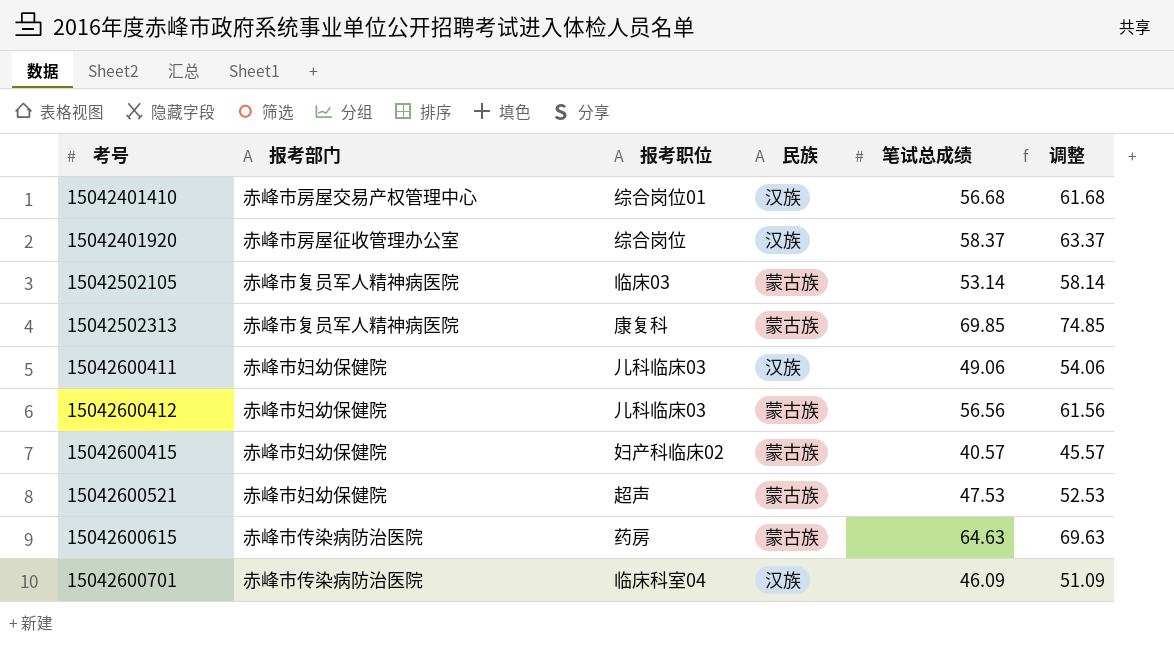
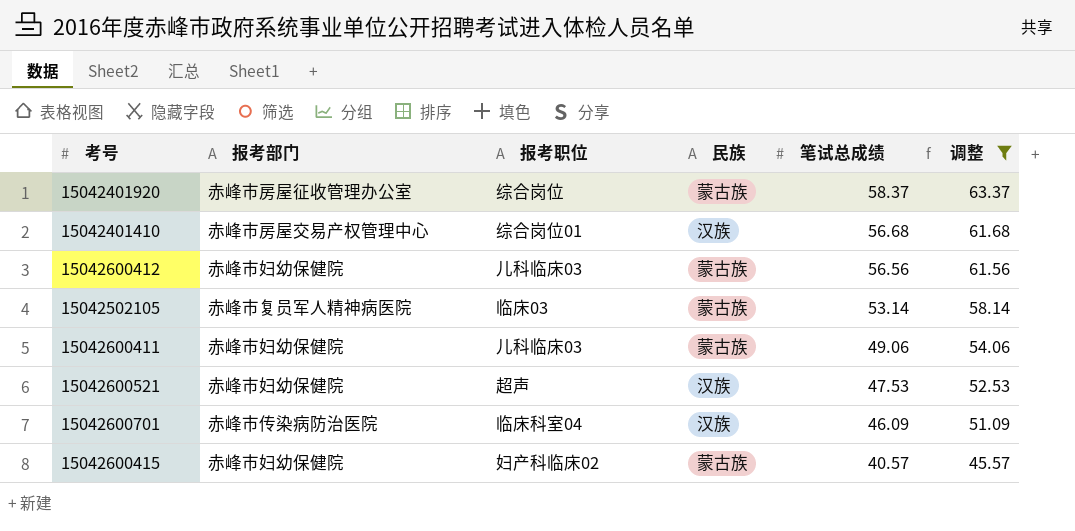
filter: none -> 调整 <= 63.37
row order: 考号 ascending -> 笔试总成绩 descending
15042401920 | 民族: 汉族 -> 蒙古族
15042600411 | 民族: 汉族 -> 蒙古族
15042600521 | 民族: 蒙古族 -> 汉族

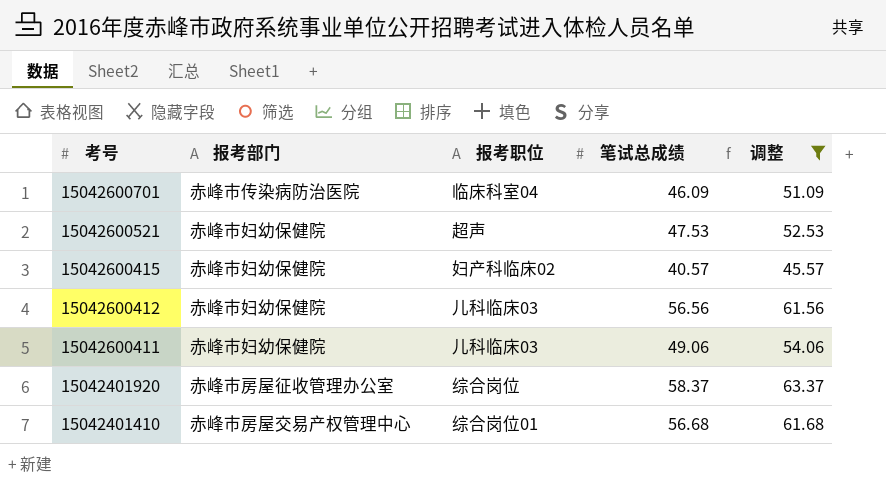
row order: 笔试总成绩 descending -> 考号 descending
column 民族 | position: 4 -> none
row 15042502105: 赤峰市复员军人精神病医院 | 临床03 | 蒙古族 | 53.14 | 58.14 -> none

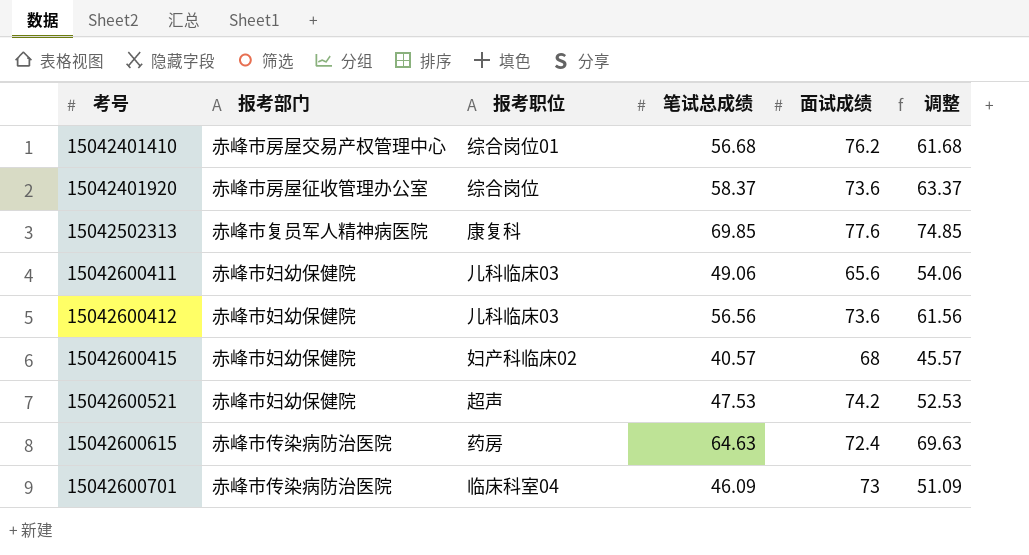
filter: 调整 <= 63.37 -> none
row order: 考号 descending -> 考号 ascending
column 面试成绩 | position: none -> 5

